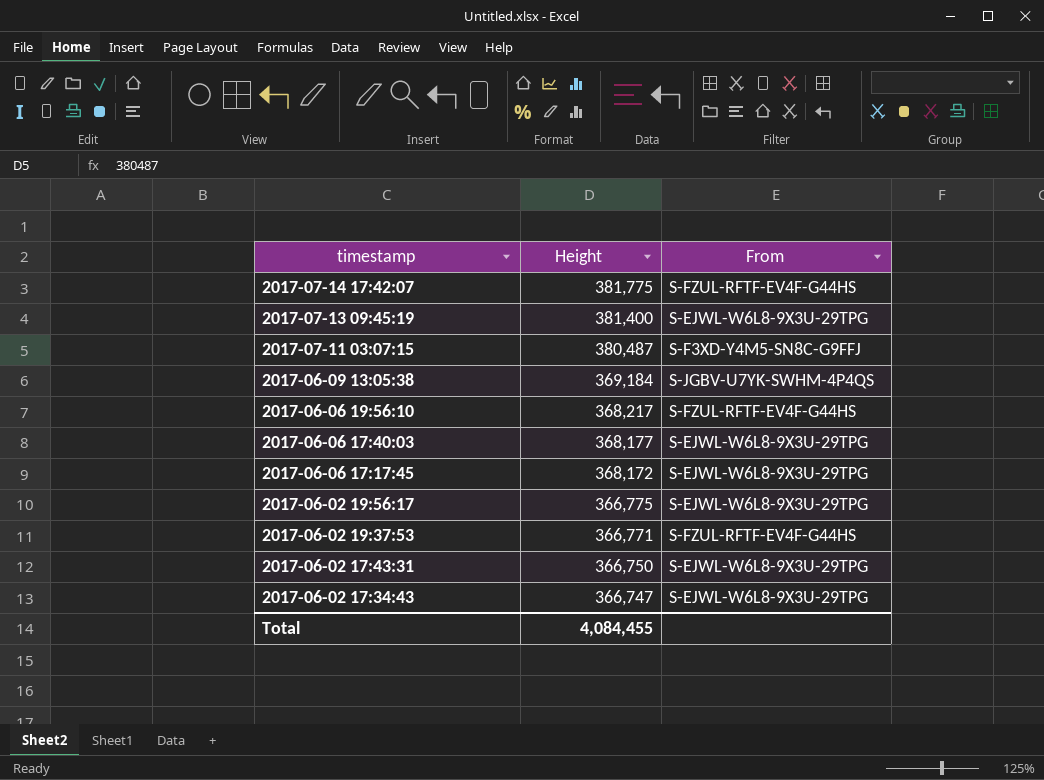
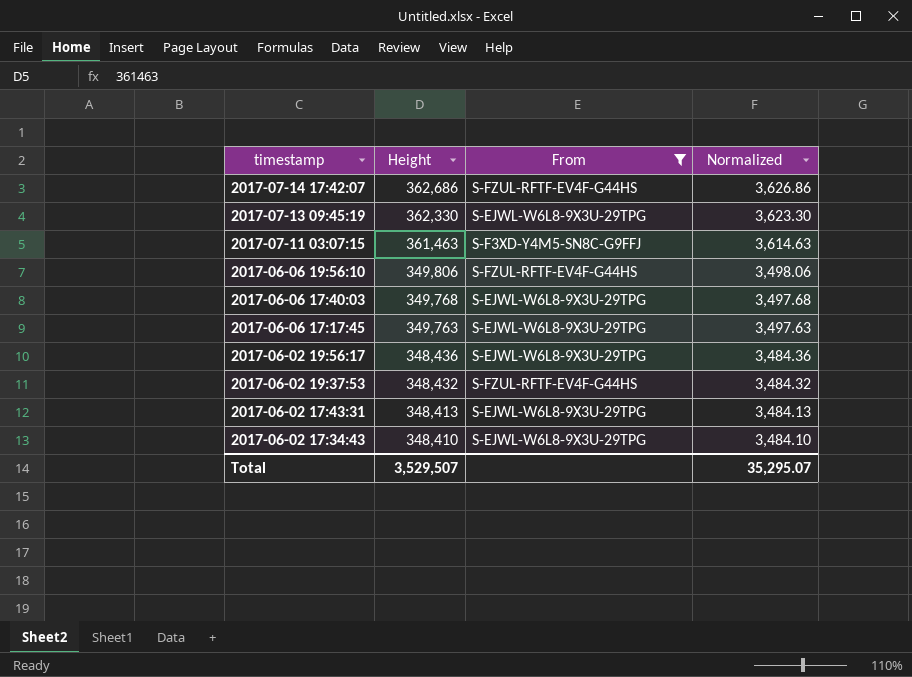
filter: none -> From != S-JGBV-U7YK-SWHM-4P4QS
column Normalized | formula: none -> [Height] * 0.01
2017-07-14 17:42:07 | Height: 381,775 -> 362,686
2017-07-13 09:45:19 | Height: 381,400 -> 362,330
2017-07-11 03:07:15 | Height: 380,487 -> 361,463
2017-06-06 19:56:10 | Height: 368,217 -> 349,806
2017-06-06 17:40:03 | Height: 368,177 -> 349,768
2017-06-06 17:17:45 | Height: 368,172 -> 349,763
2017-06-02 19:56:17 | Height: 366,775 -> 348,436
2017-06-02 19:37:53 | Height: 366,771 -> 348,432
2017-06-02 17:43:31 | Height: 366,750 -> 348,413
2017-06-02 17:34:43 | Height: 366,747 -> 348,410
Total | Height: 4,084,455 -> 3,529,507

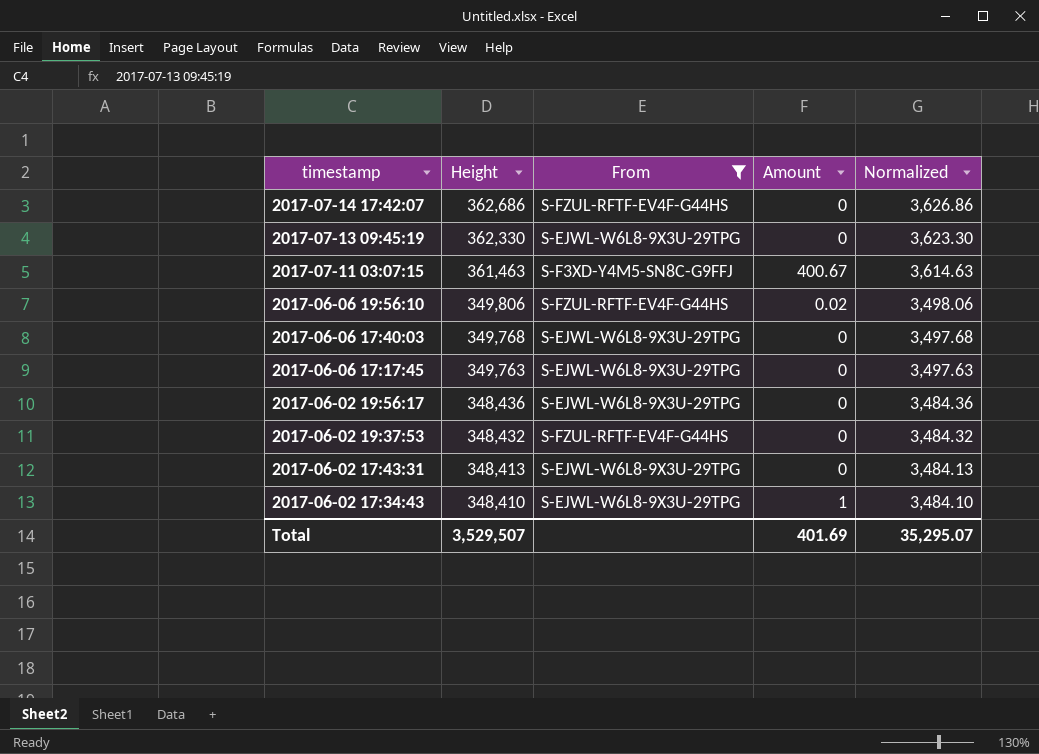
column Amount | position: none -> 4

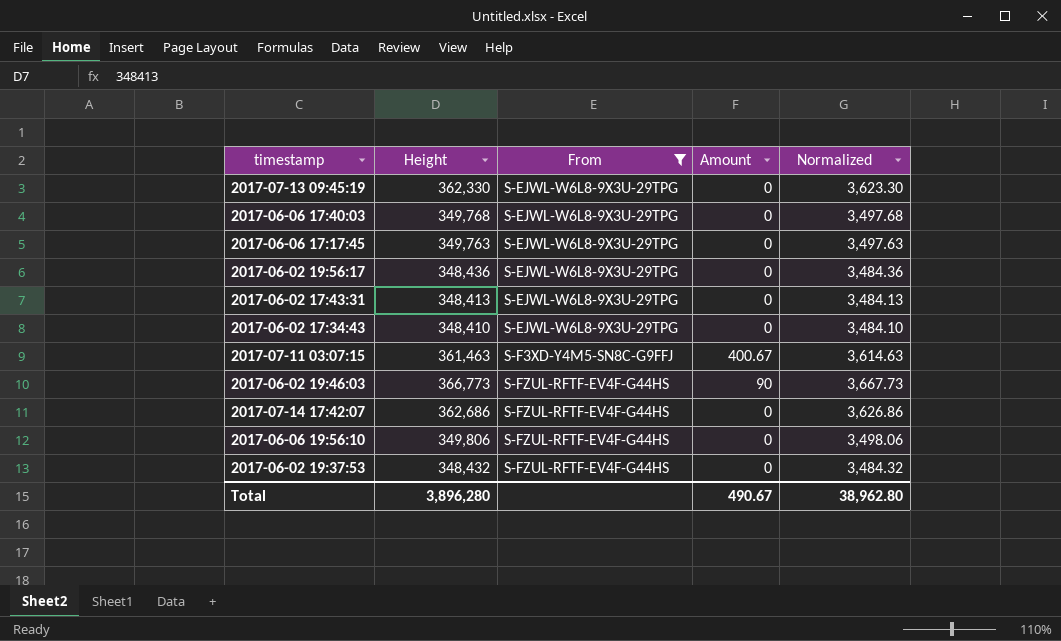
row order: timestamp descending -> From ascending
2017-06-02 17:34:43 | Amount: 1 -> 0
row 2017-06-02 19:46:03: none -> 366,773 | S-FZUL-RFTF-EV4F-G44HS | 90 | 3,667.73
2017-06-06 19:56:10 | Amount: 0.02 -> 0
Total | Height: 3,529,507 -> 3,896,280
Total | Amount: 401.69 -> 490.67
Total | Normalized: 35,295.07 -> 38,962.80

